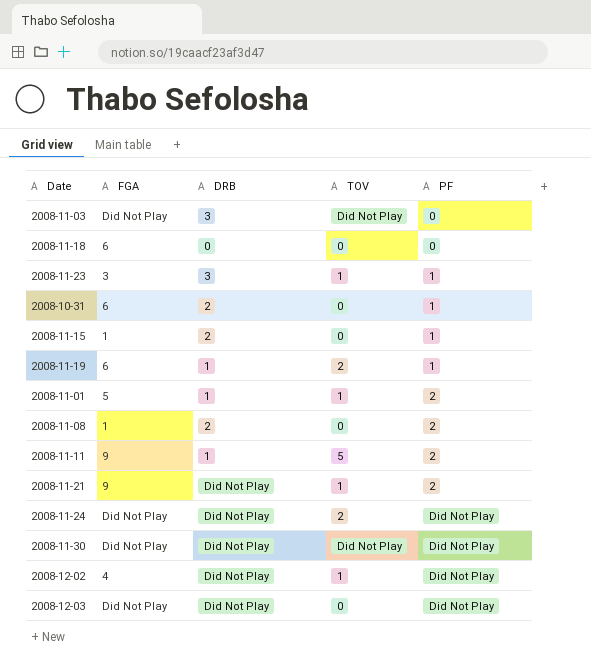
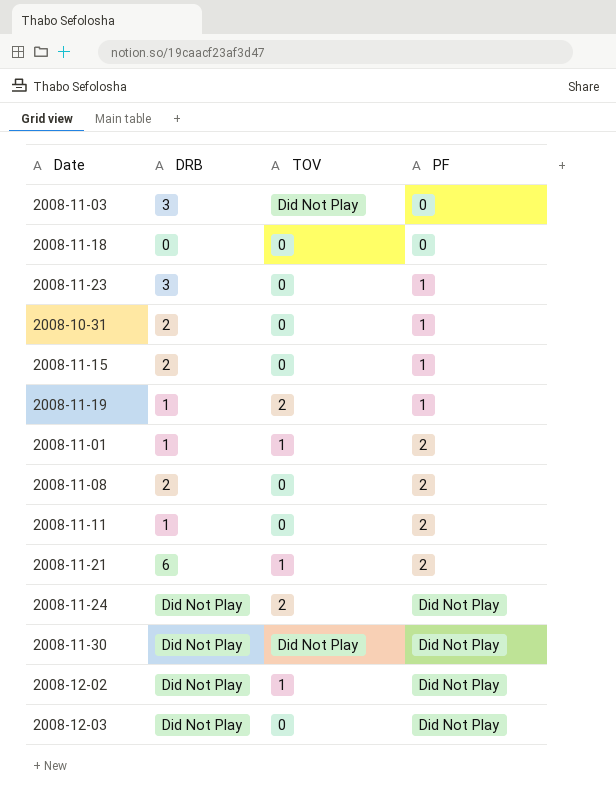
column FGA | position: 2 -> none
2008-11-23 | TOV: 1 -> 0
2008-11-11 | TOV: 5 -> 0
2008-11-21 | DRB: Did Not Play -> 6

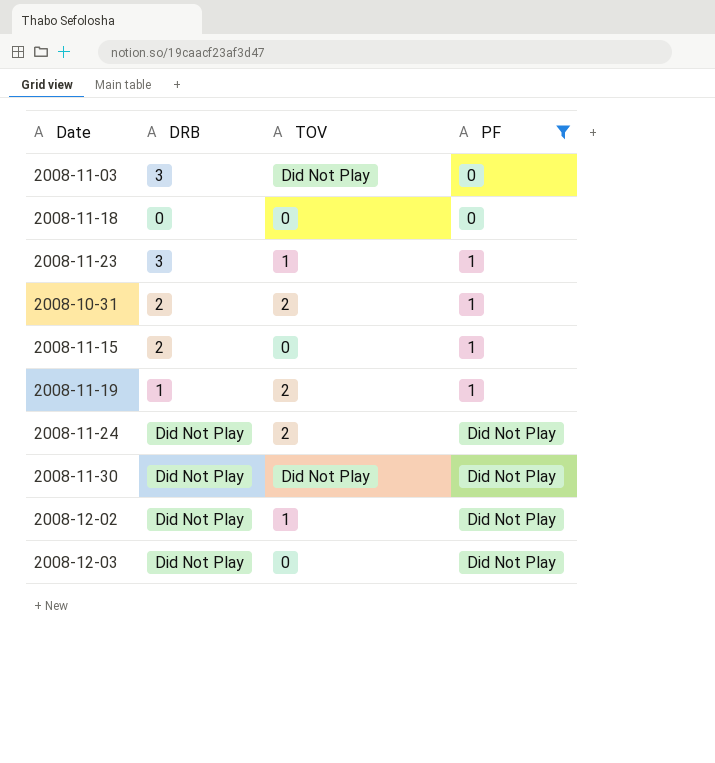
filter: none -> PF != 2
2008-11-23 | TOV: 0 -> 1
2008-10-31 | TOV: 0 -> 2

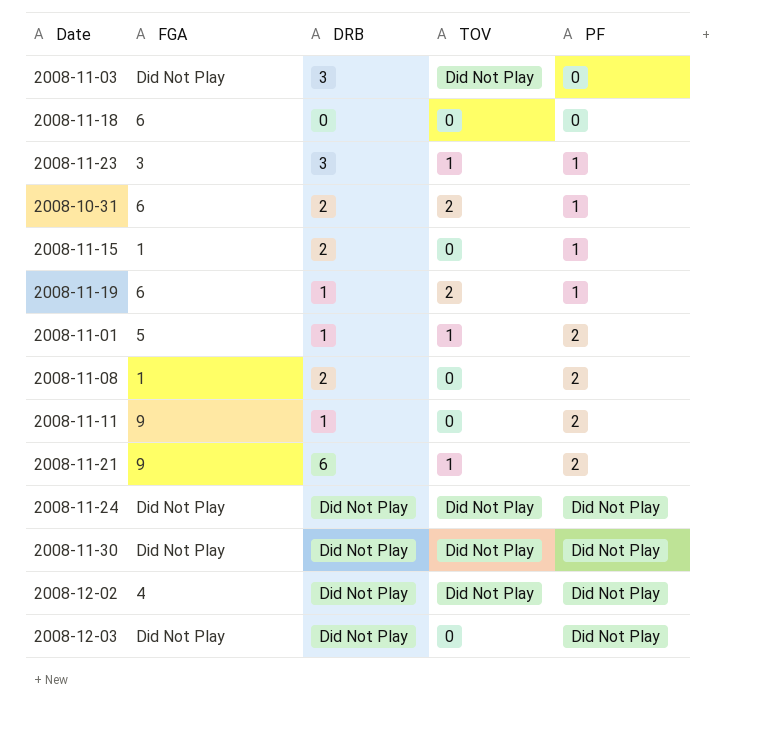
filter: PF != 2 -> none
column FGA | position: none -> 2
2008-11-24 | TOV: 2 -> Did Not Play
2008-12-02 | TOV: 1 -> Did Not Play

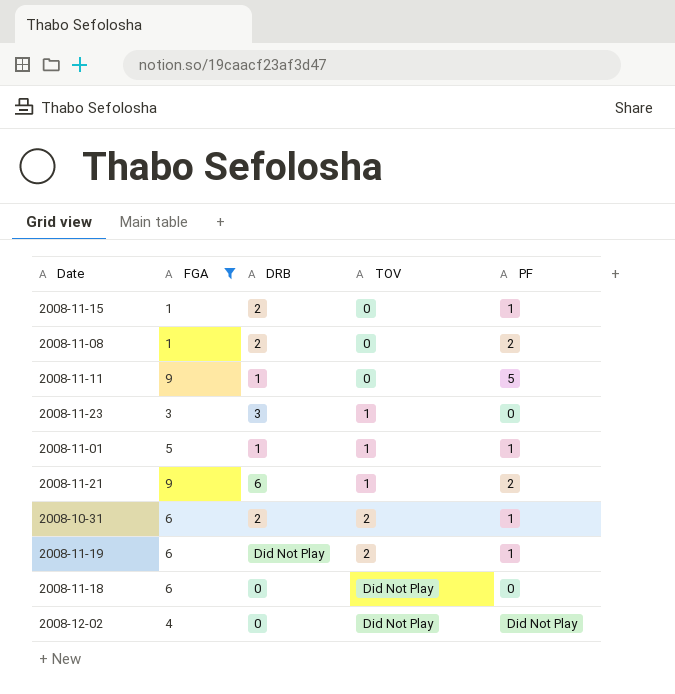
filter: none -> FGA != Did Not Play
row order: PF ascending -> TOV ascending
2008-11-11 | PF: 2 -> 5
2008-11-23 | PF: 1 -> 0
2008-11-01 | PF: 2 -> 1
2008-11-19 | DRB: 1 -> Did Not Play
2008-11-18 | TOV: 0 -> Did Not Play
2008-12-02 | DRB: Did Not Play -> 0

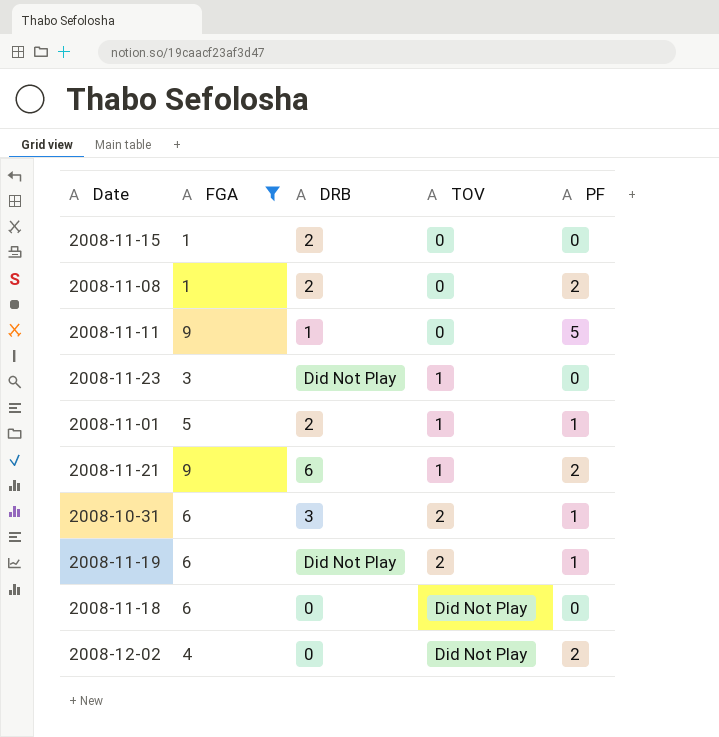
2008-11-15 | PF: 1 -> 0
2008-11-23 | DRB: 3 -> Did Not Play
2008-11-01 | DRB: 1 -> 2
2008-10-31 | DRB: 2 -> 3
2008-12-02 | PF: Did Not Play -> 2

